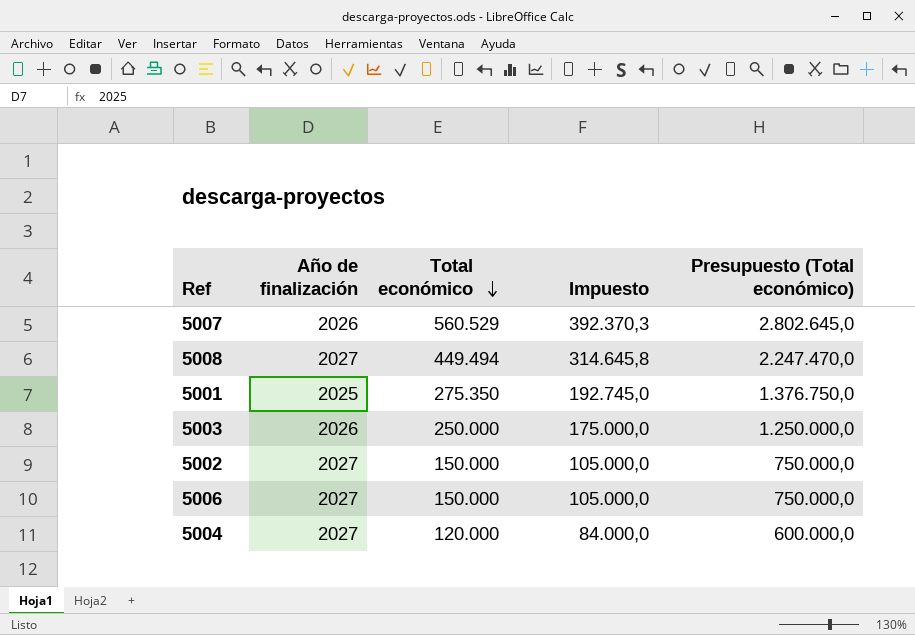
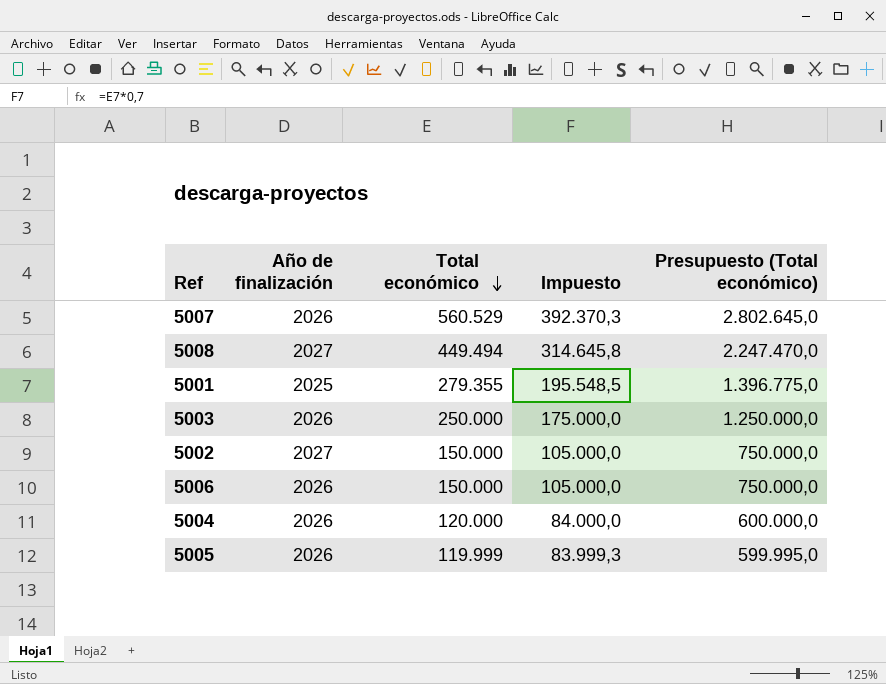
5001 | Total económico: 275.350 -> 279.355
5001 | Impuesto: 192.745,0 -> 195.548,5
5001 | Presupuesto (Total económico): 1.376.750,0 -> 1.396.775,0
5006 | Año de finalización: 2027 -> 2026
5004 | Año de finalización: 2027 -> 2026
row 5005: none -> 2026 | 119.999 | 83.999,3 | 599.995,0

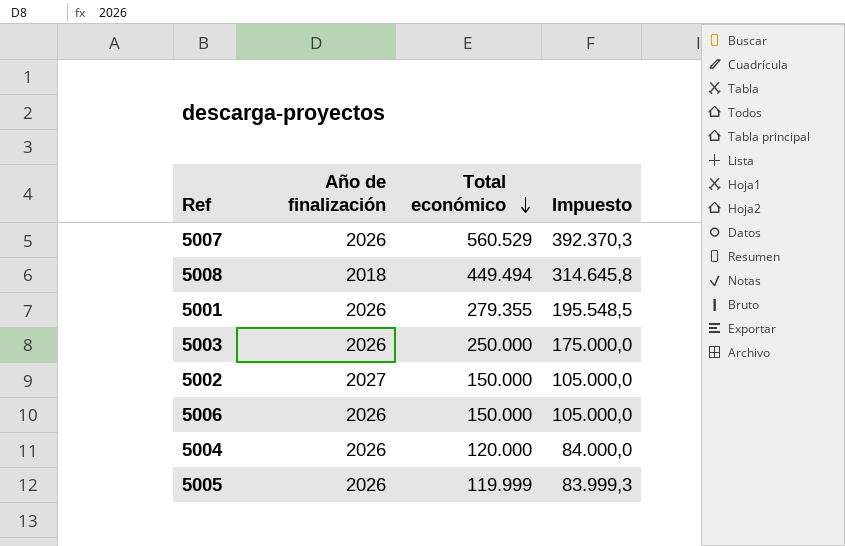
column Presupuesto (Total económico) | formula: [Total económico] * 5 -> none
5008 | Año de finalización: 2027 -> 2018
5001 | Año de finalización: 2025 -> 2026

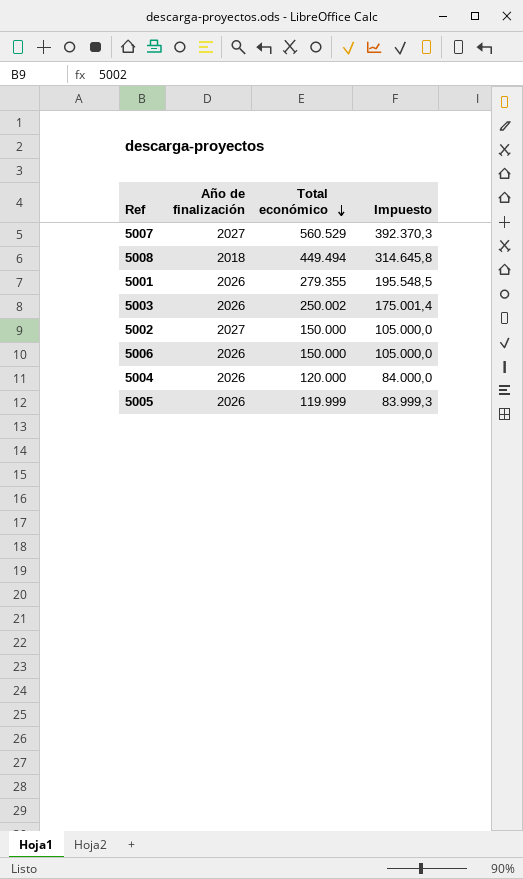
5007 | Año de finalización: 2026 -> 2027
5003 | Total económico: 250.000 -> 250.002
5003 | Impuesto: 175.000,0 -> 175.001,4

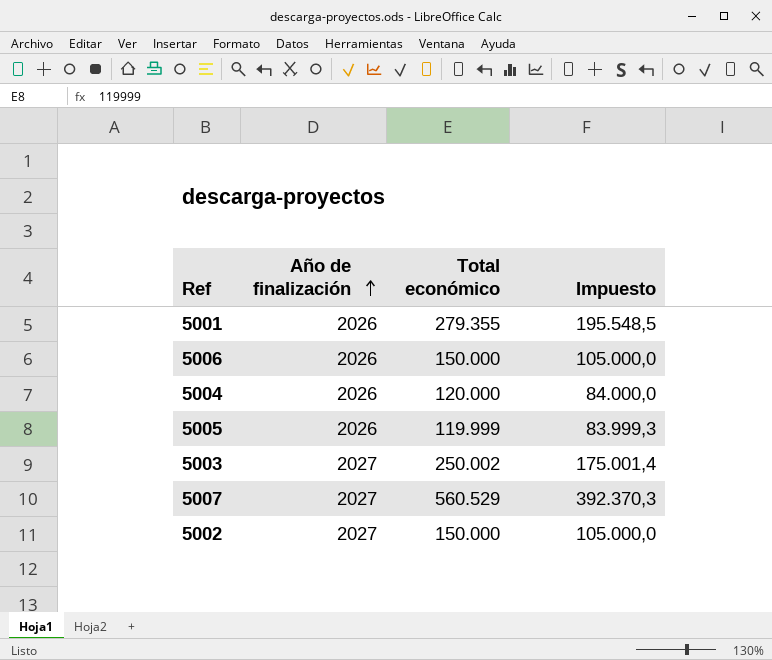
row order: Total económico descending -> Año de finalización ascending
row 5008: 2018 | 449.494 | 314.645,8 -> none
5003 | Año de finalización: 2026 -> 2027

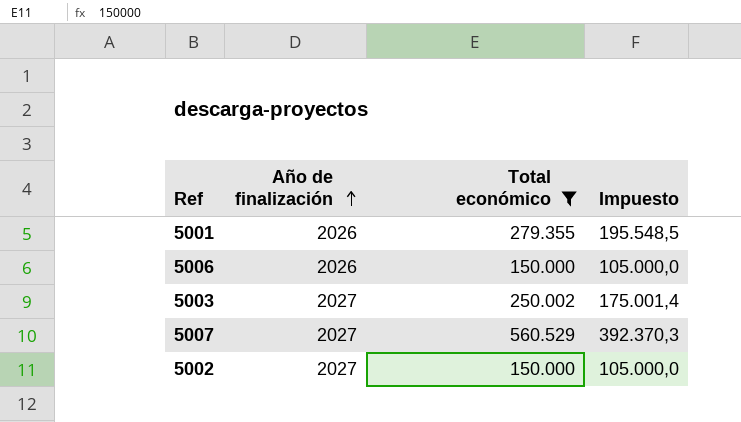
filter: none -> Total económico >= 150.000

